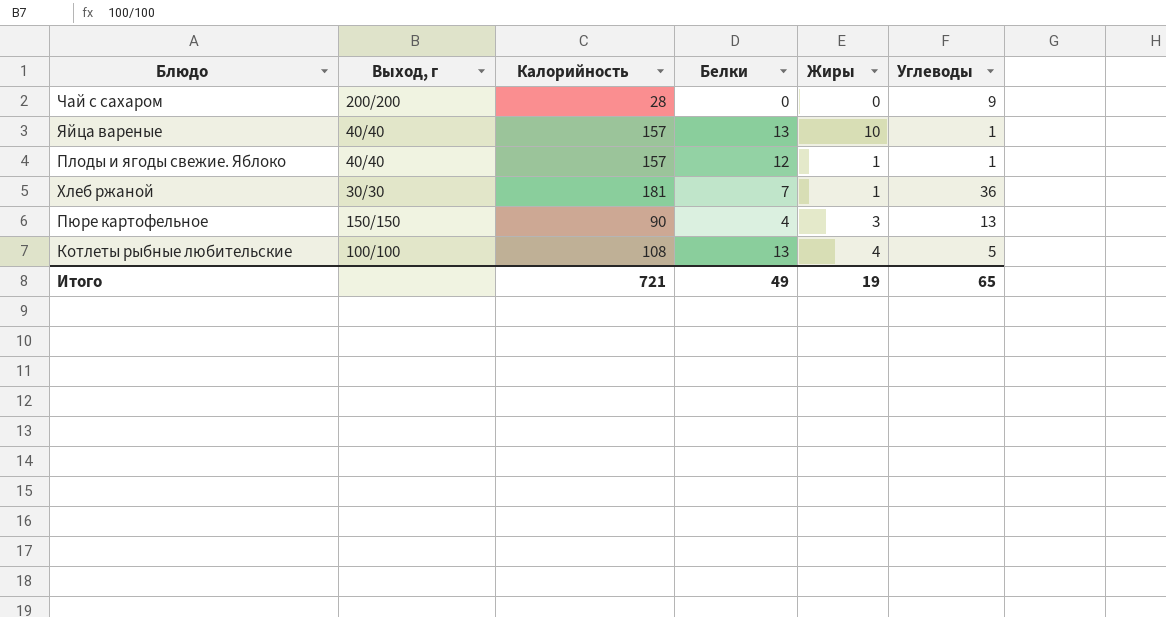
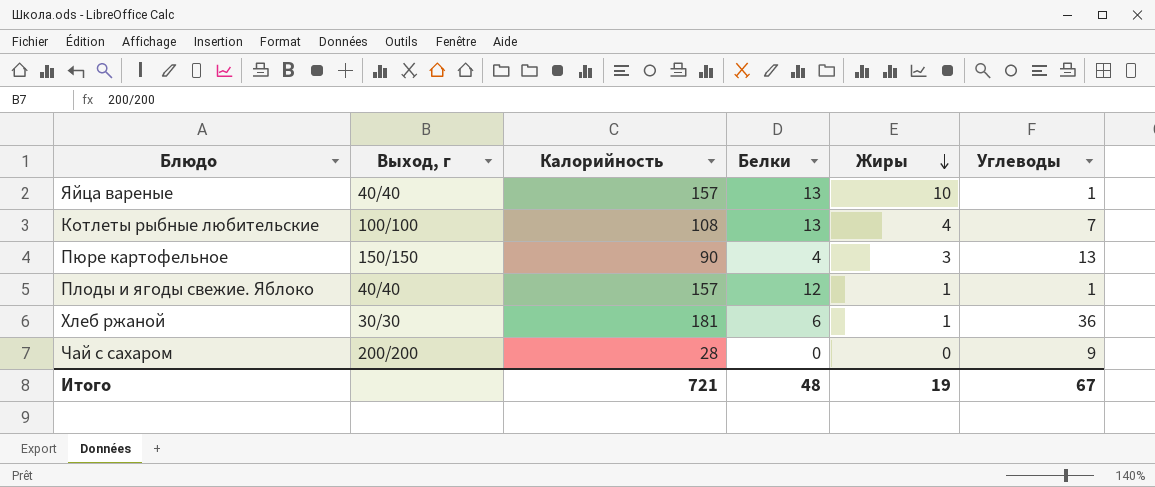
row order: none -> Жиры descending
Котлеты рыбные любительские | Углеводы: 5 -> 7
Хлеб ржаной | Белки: 7 -> 6
Итого | Белки: 49 -> 48
Итого | Углеводы: 65 -> 67

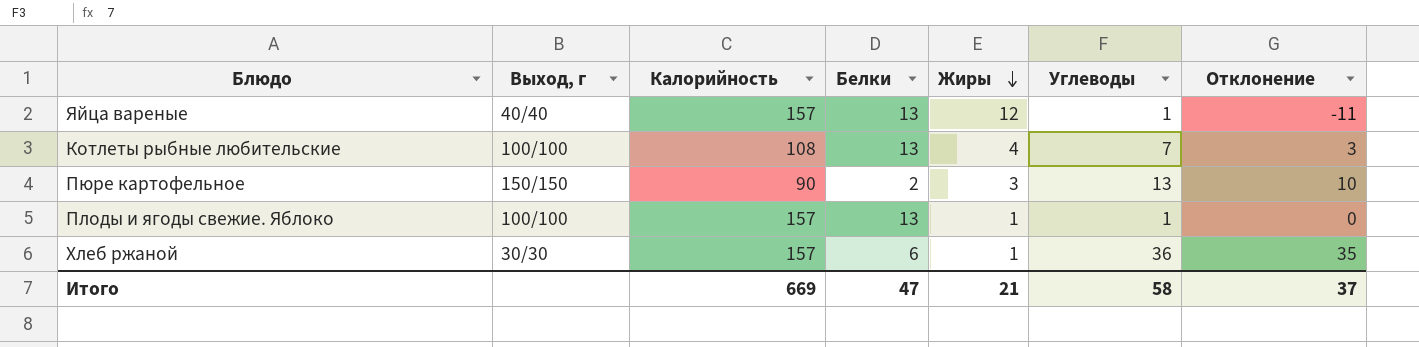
column Отклонение | formula: none -> [Углеводы] - [Жиры]
row Чай с сахаром: 200/200 | 28 | 0 | 0 | 9 -> none
Яйца вареные | Жиры: 10 -> 12
Пюре картофельное | Белки: 4 -> 2
Плоды и ягоды свежие. Яблоко | Выход, г: 40/40 -> 100/100
Плоды и ягоды свежие. Яблоко | Белки: 12 -> 13
Хлеб ржаной | Калорийность: 181 -> 157
Итого | Калорийность: 721 -> 669
Итого | Белки: 48 -> 47
Итого | Жиры: 19 -> 21
Итого | Углеводы: 67 -> 58

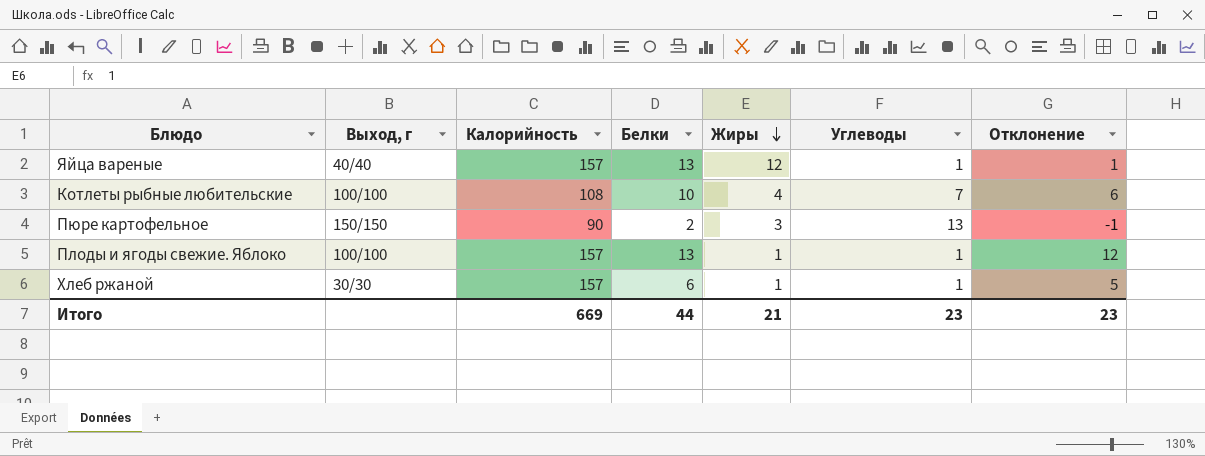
column Отклонение | formula: [Углеводы] - [Жиры] -> [Белки] - [Жиры]
Котлеты рыбные любительские | Белки: 13 -> 10
Хлеб ржаной | Углеводы: 36 -> 1
Итого | Белки: 47 -> 44
Итого | Углеводы: 58 -> 23
Итого | Отклонение: 37 -> 23

